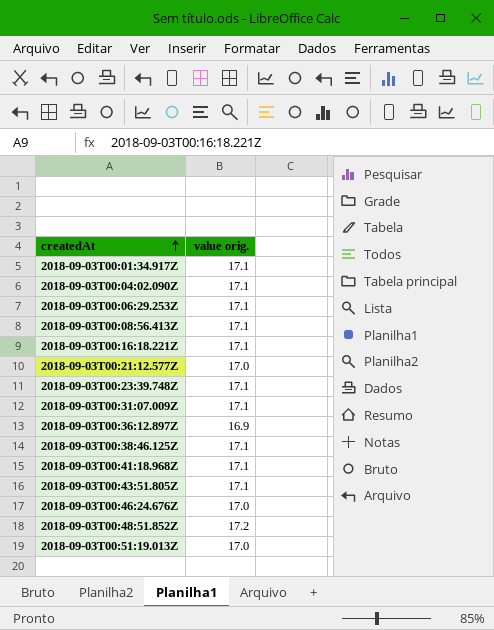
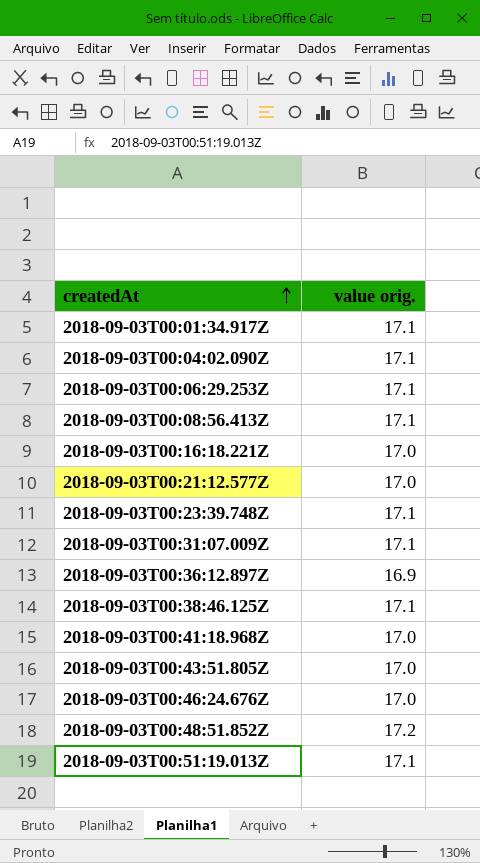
2018-09-03T00:16:18.221Z | value orig.: 17.1 -> 17.0
2018-09-03T00:41:18.968Z | value orig.: 17.1 -> 17.0
2018-09-03T00:43:51.805Z | value orig.: 17.1 -> 17.0
2018-09-03T00:51:19.013Z | value orig.: 17.0 -> 17.1

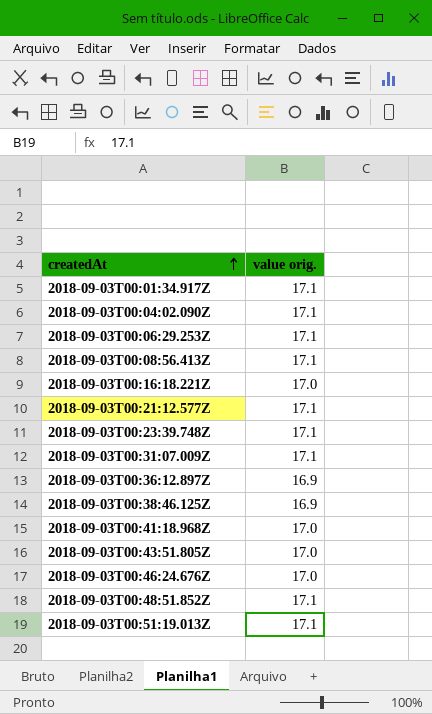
2018-09-03T00:21:12.577Z | value orig.: 17.0 -> 17.1
2018-09-03T00:38:46.125Z | value orig.: 17.1 -> 16.9
2018-09-03T00:48:51.852Z | value orig.: 17.2 -> 17.1

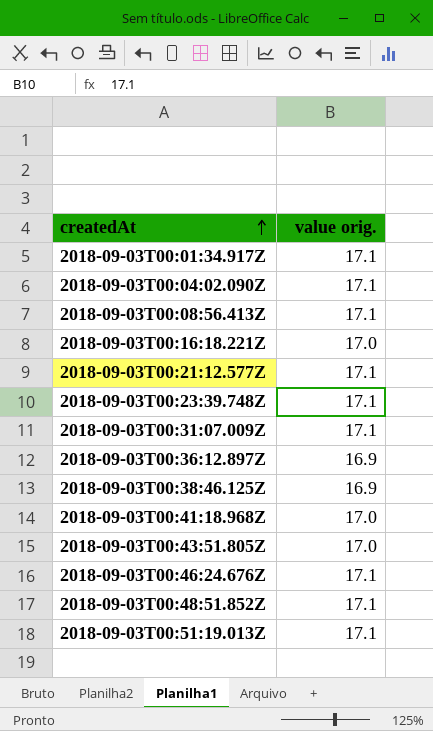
row 2018-09-03T00:06:29.253Z: 17.1 -> none
2018-09-03T00:46:24.676Z | value orig.: 17.0 -> 17.1

